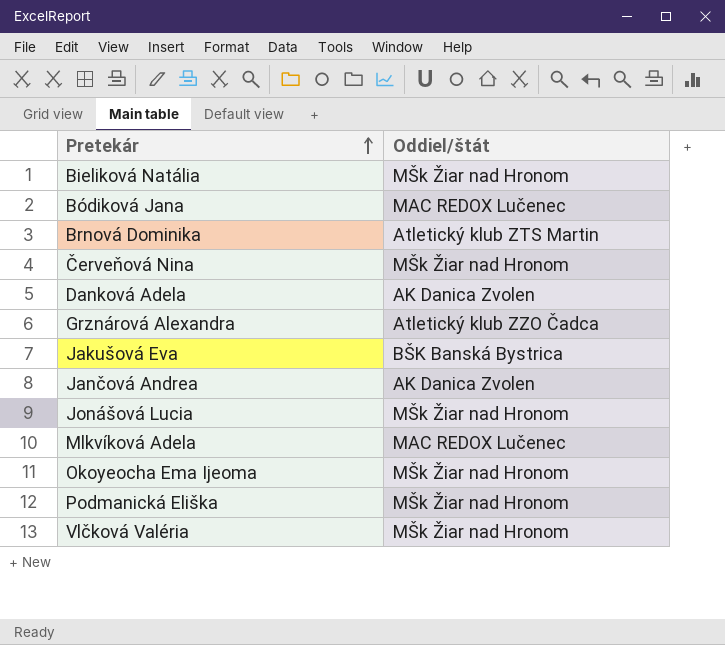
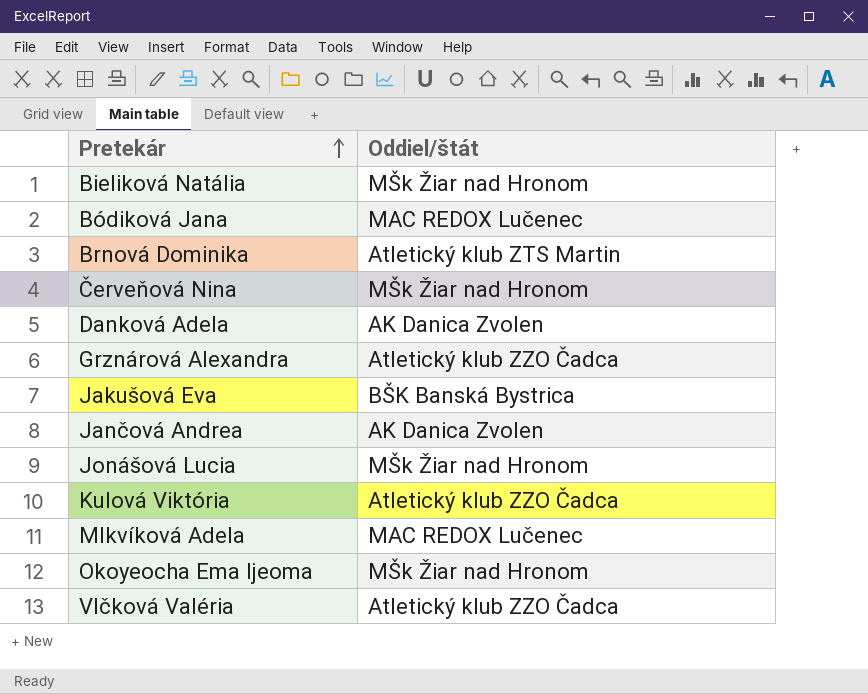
row Podmanická Eliška: MŠk Žiar nad Hronom -> none
row Kulová Viktória: none -> Atletický klub ZZO Čadca
Vlčková Valéria | Oddiel/štát: MŠk Žiar nad Hronom -> Atletický klub ZZO Čadca

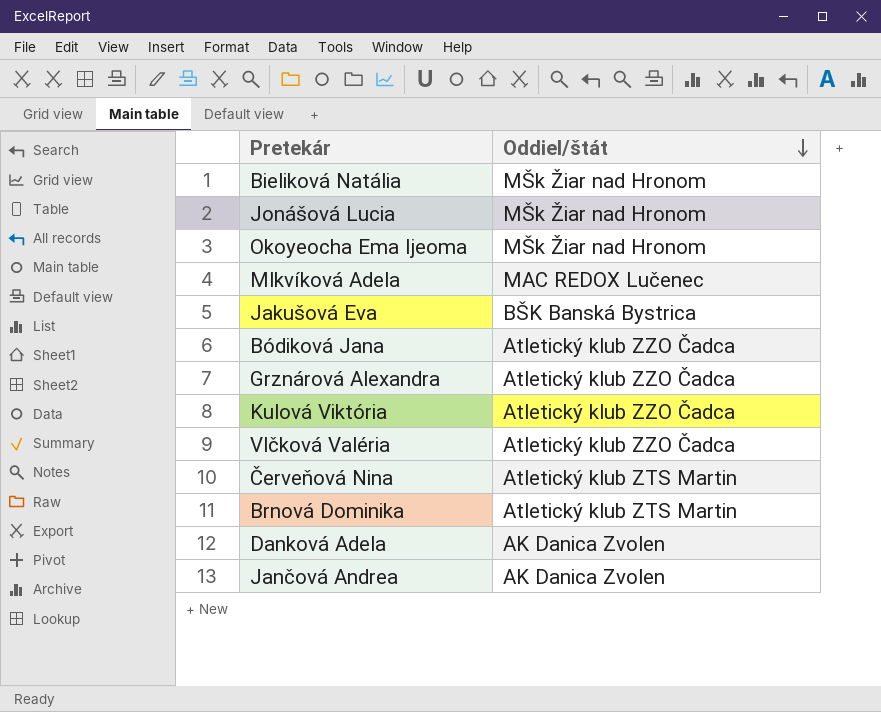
row order: Pretekár ascending -> Oddiel/štát descending
Bódiková Jana | Oddiel/štát: MAC REDOX Lučenec -> Atletický klub ZZO Čadca
Červeňová Nina | Oddiel/štát: MŠk Žiar nad Hronom -> Atletický klub ZTS Martin

